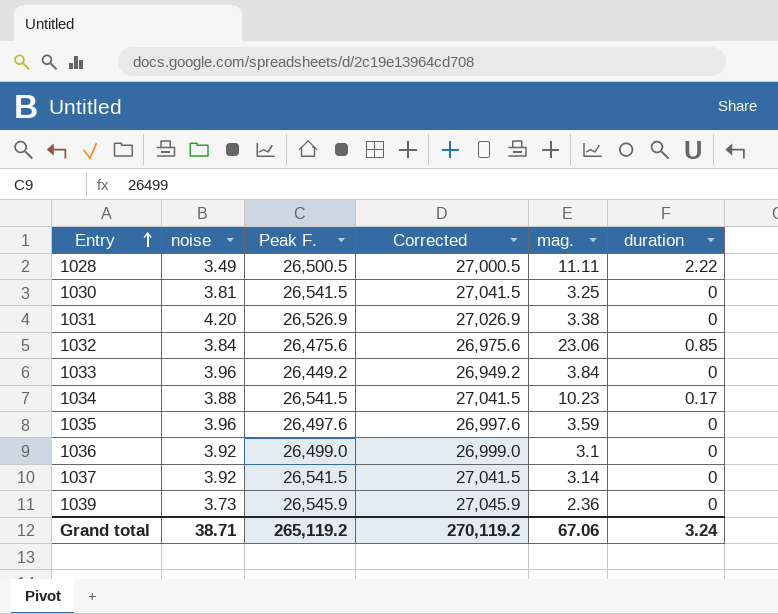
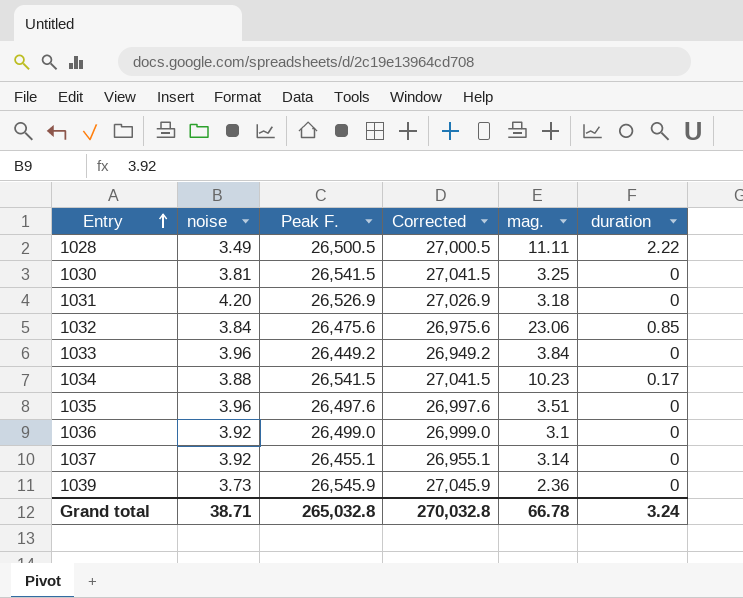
1031 | mag.: 3.38 -> 3.18
1035 | mag.: 3.59 -> 3.51
1037 | Peak F.: 26,541.5 -> 26,455.1
1037 | Corrected: 27,041.5 -> 26,955.1
Grand total | Peak F.: 265,119.2 -> 265,032.8
Grand total | Corrected: 270,119.2 -> 270,032.8
Grand total | mag.: 67.06 -> 66.78

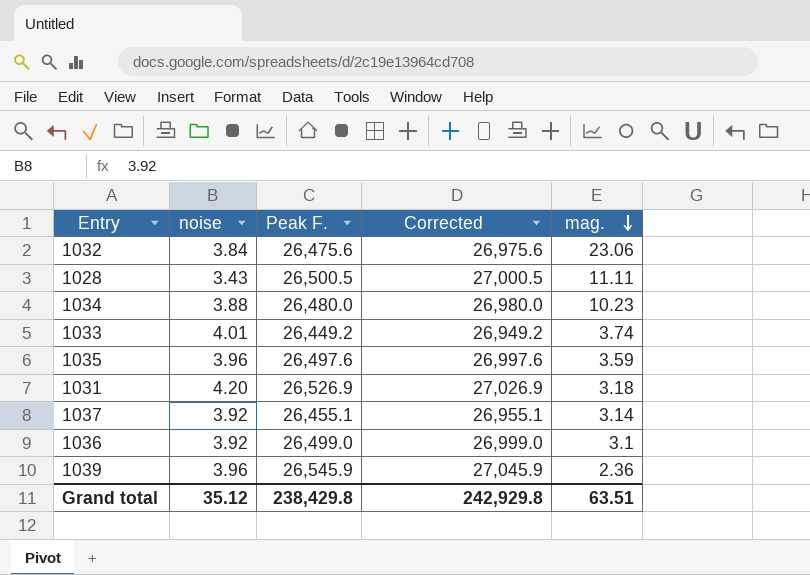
row order: Entry ascending -> mag. descending
column duration | position: 6 -> none
row 1030: 3.81 | 26,541.5 | 27,041.5 | 3.25 | 0 -> none
1028 | noise: 3.49 -> 3.43
1034 | Peak F.: 26,541.5 -> 26,480.0
1034 | Corrected: 27,041.5 -> 26,980.0
1033 | noise: 3.96 -> 4.01
1033 | mag.: 3.84 -> 3.74
1035 | mag.: 3.51 -> 3.59
1039 | noise: 3.73 -> 3.96
Grand total | noise: 38.71 -> 35.12
Grand total | Peak F.: 265,032.8 -> 238,429.8
Grand total | Corrected: 270,032.8 -> 242,929.8
Grand total | mag.: 66.78 -> 63.51

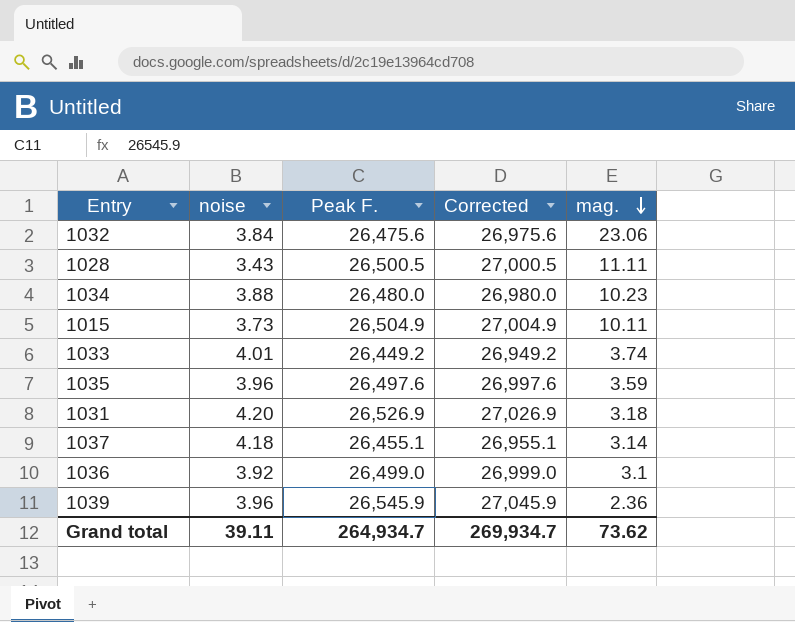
row 1015: none -> 3.73 | 26,504.9 | 27,004.9 | 10.11
1037 | noise: 3.92 -> 4.18
Grand total | noise: 35.12 -> 39.11
Grand total | Peak F.: 238,429.8 -> 264,934.7
Grand total | Corrected: 242,929.8 -> 269,934.7
Grand total | mag.: 63.51 -> 73.62

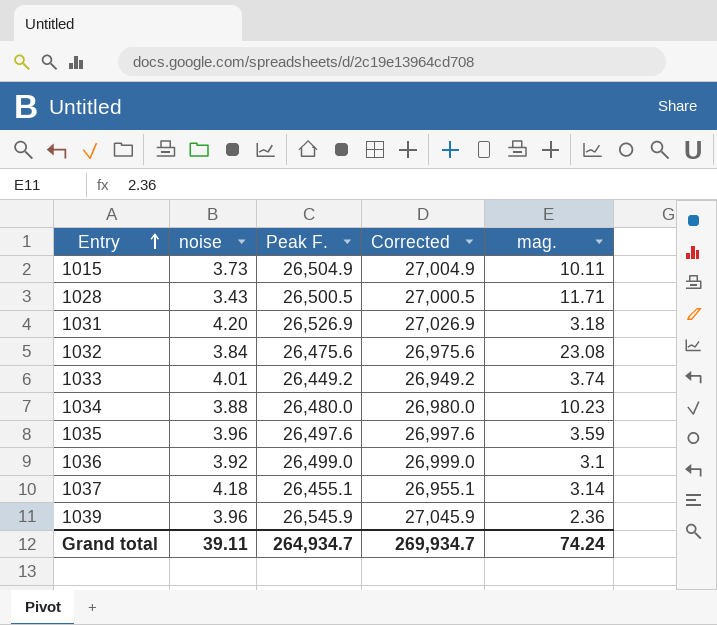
row order: mag. descending -> Entry ascending
1028 | mag.: 11.11 -> 11.71
1032 | mag.: 23.06 -> 23.08
Grand total | mag.: 73.62 -> 74.24

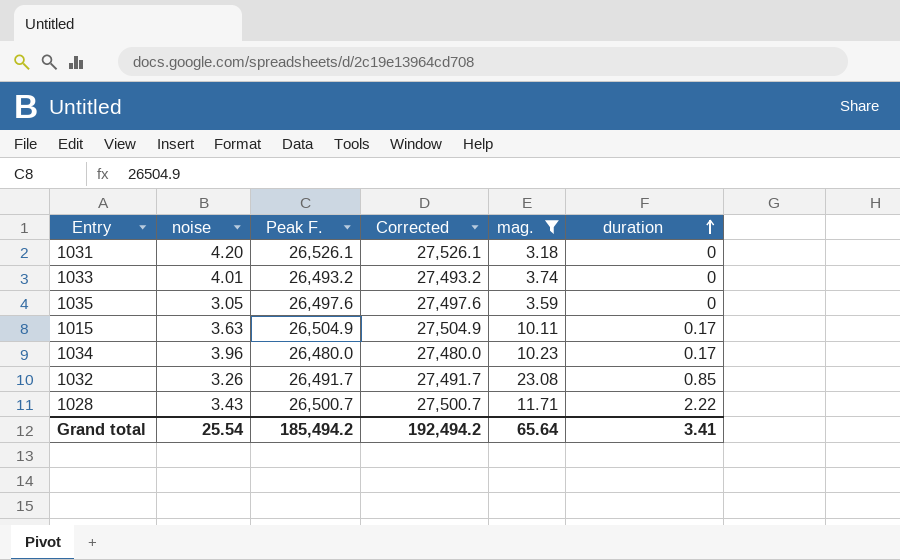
filter: none -> mag. >= 3.18
row order: Entry ascending -> duration ascending
column Corrected | formula: [Peak F.] + 500 -> [Peak F.] + 1000
column duration | position: none -> 6
1031 | Peak F.: 26,526.9 -> 26,526.1
1033 | Peak F.: 26,449.2 -> 26,493.2
1035 | noise: 3.96 -> 3.05
1015 | noise: 3.73 -> 3.63
1034 | noise: 3.88 -> 3.96
1032 | noise: 3.84 -> 3.26
1032 | Peak F.: 26,475.6 -> 26,491.7
1028 | Peak F.: 26,500.5 -> 26,500.7
Grand total | noise: 39.11 -> 25.54
Grand total | Peak F.: 264,934.7 -> 185,494.2
Grand total | Corrected: 269,934.7 -> 192,494.2
Grand total | mag.: 74.24 -> 65.64

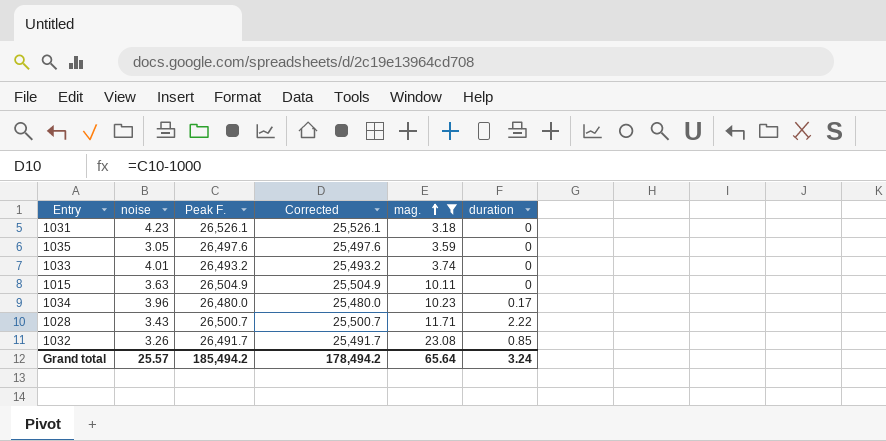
row order: duration ascending -> mag. ascending
column Corrected | formula: [Peak F.] + 1000 -> [Peak F.] - 1000
1031 | noise: 4.20 -> 4.23
1015 | duration: 0.17 -> 0
Grand total | noise: 25.54 -> 25.57
Grand total | Corrected: 192,494.2 -> 178,494.2
Grand total | duration: 3.41 -> 3.24

